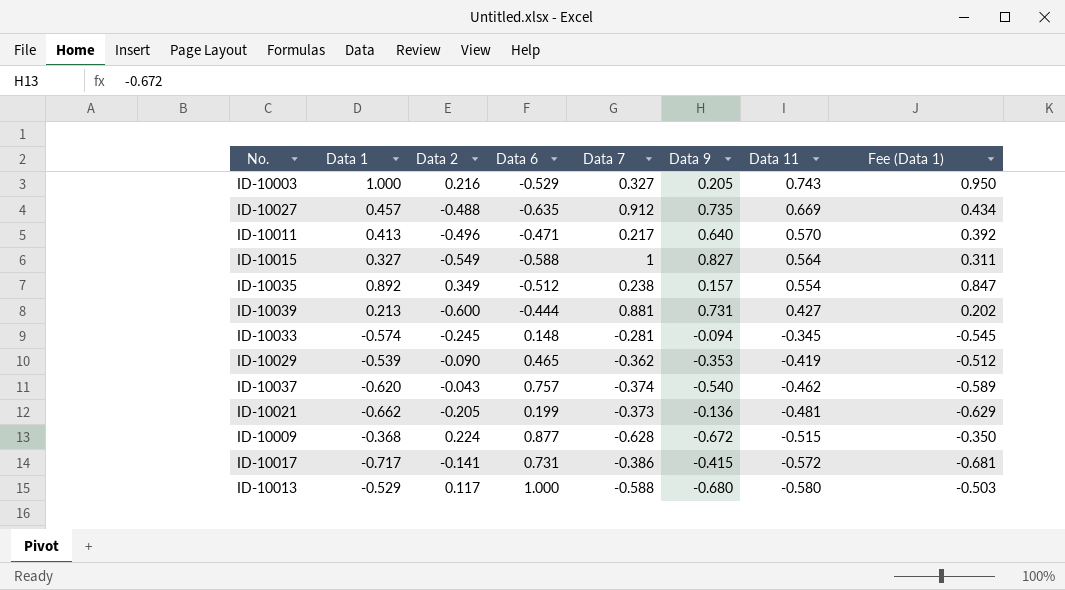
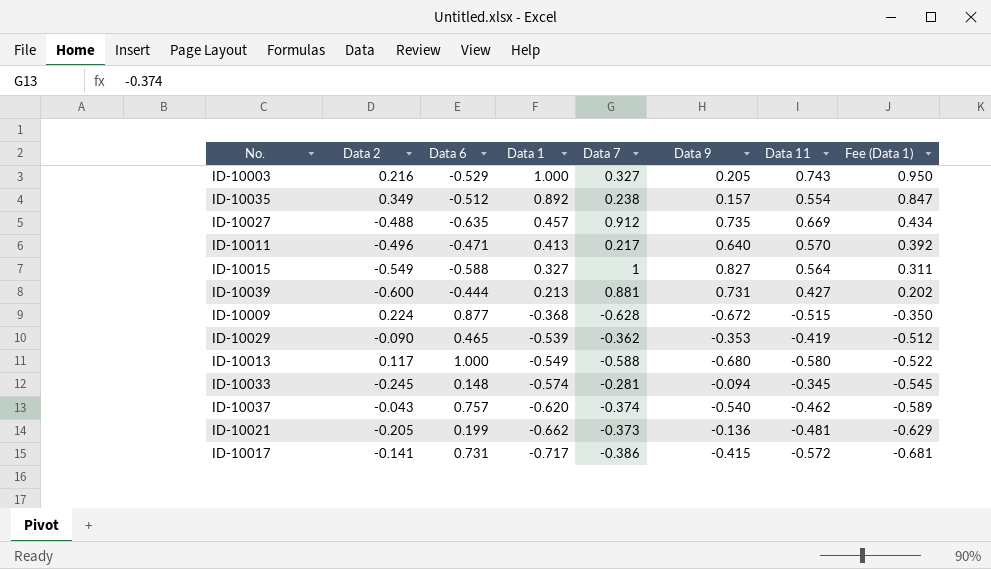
row order: Data 11 descending -> Data 1 descending
column Data 1 | position: 2 -> 4
ID-10013 | Data 1: -0.529 -> -0.549
ID-10013 | Fee (Data 1): -0.503 -> -0.522

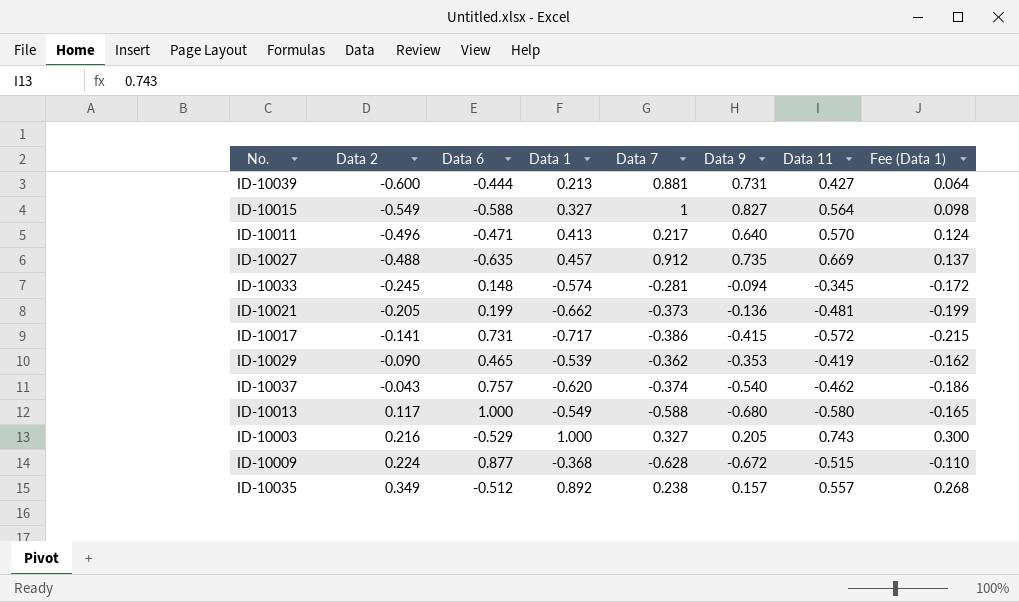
row order: Data 1 descending -> Data 2 ascending
column Fee (Data 1) | formula: [Data 1] * 0.95 -> [Data 1] * 0.3
ID-10035 | Data 11: 0.554 -> 0.557

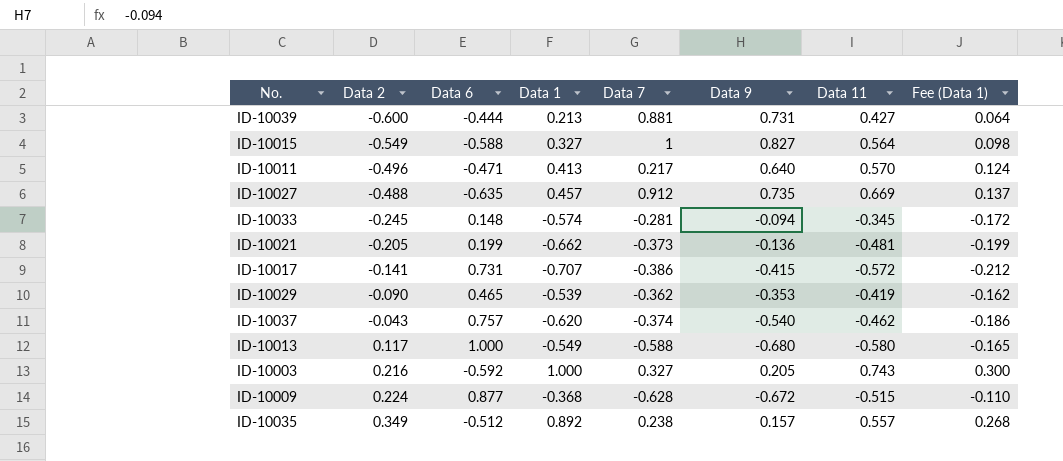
ID-10017 | Data 1: -0.717 -> -0.707
ID-10017 | Fee (Data 1): -0.215 -> -0.212
ID-10003 | Data 6: -0.529 -> -0.592

